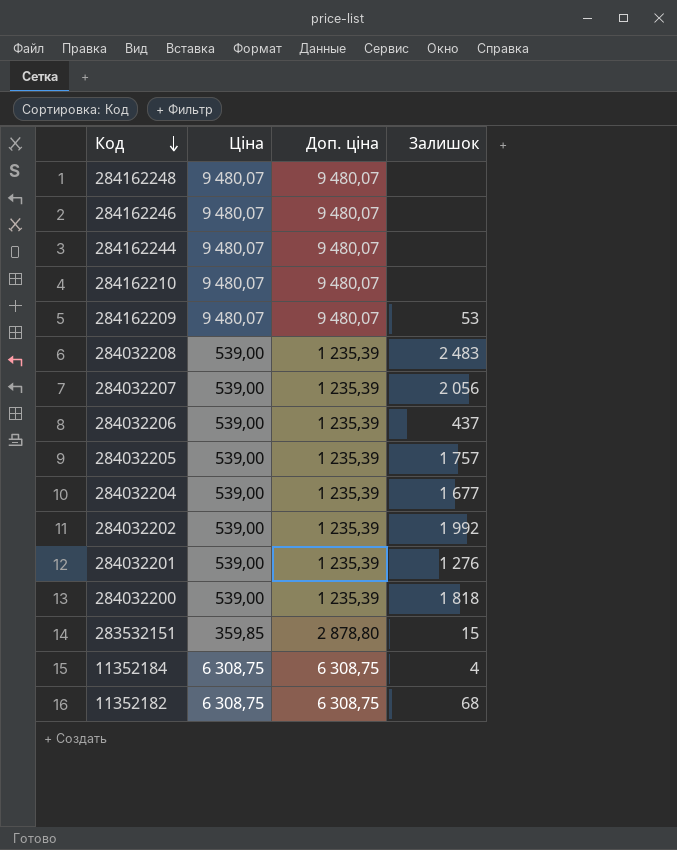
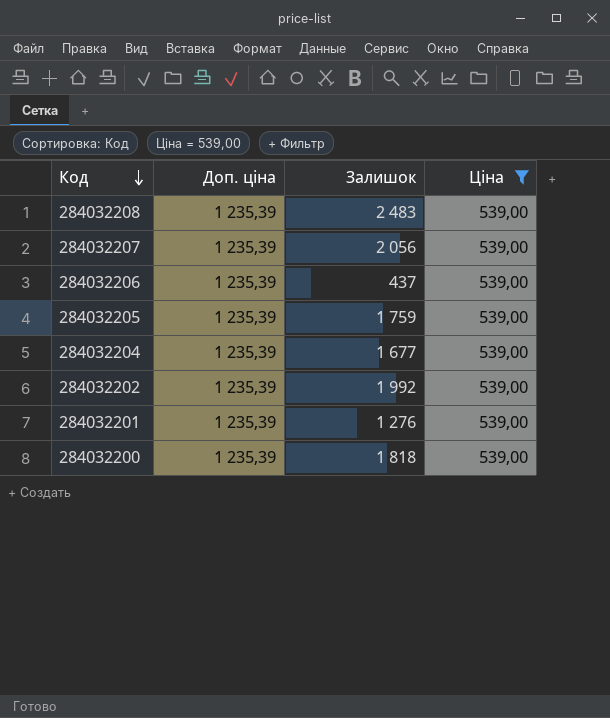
filter: none -> Ціна = 539,00
column Ціна | position: 2 -> 4
284032205 | Залишок: 1 757 -> 1 759

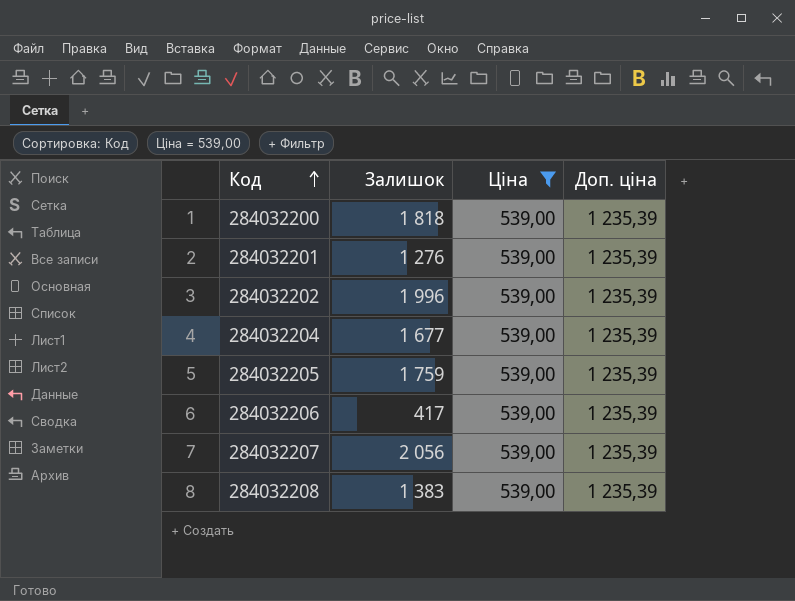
row order: Код descending -> Код ascending
column Доп. ціна | position: 2 -> 4
284032202 | Залишок: 1 992 -> 1 996
284032206 | Залишок: 437 -> 417
284032208 | Залишок: 2 483 -> 1 383

